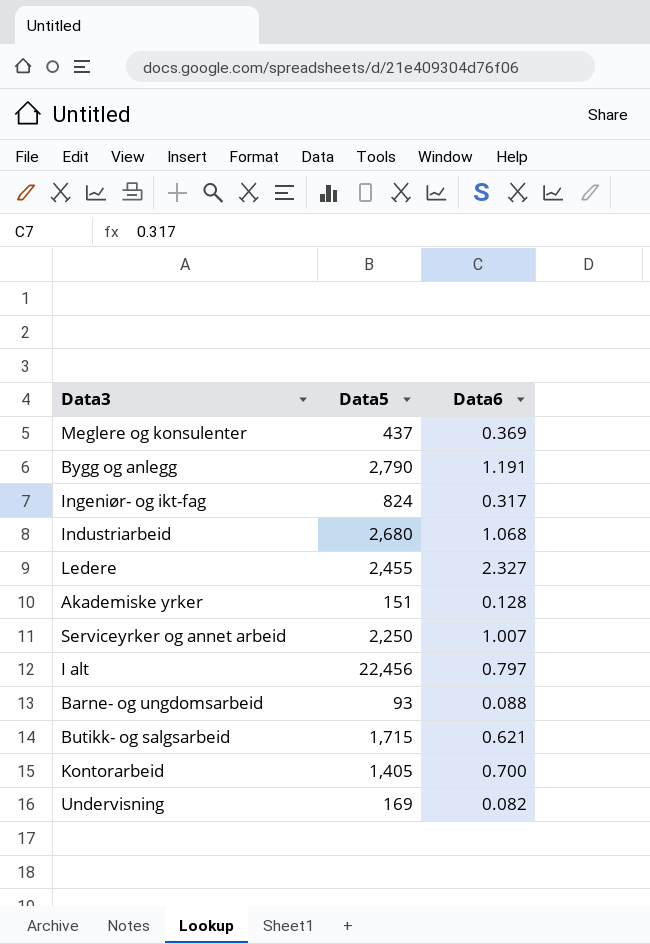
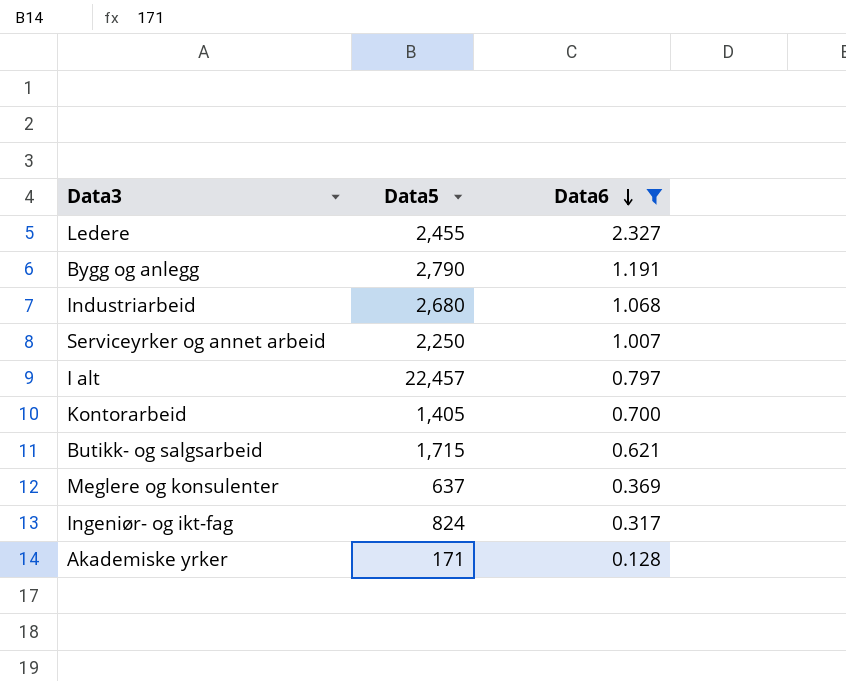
filter: none -> Data6 >= 0.128
row order: none -> Data6 descending
I alt | Data5: 22,456 -> 22,457
Meglere og konsulenter | Data5: 437 -> 637
Akademiske yrker | Data5: 151 -> 171

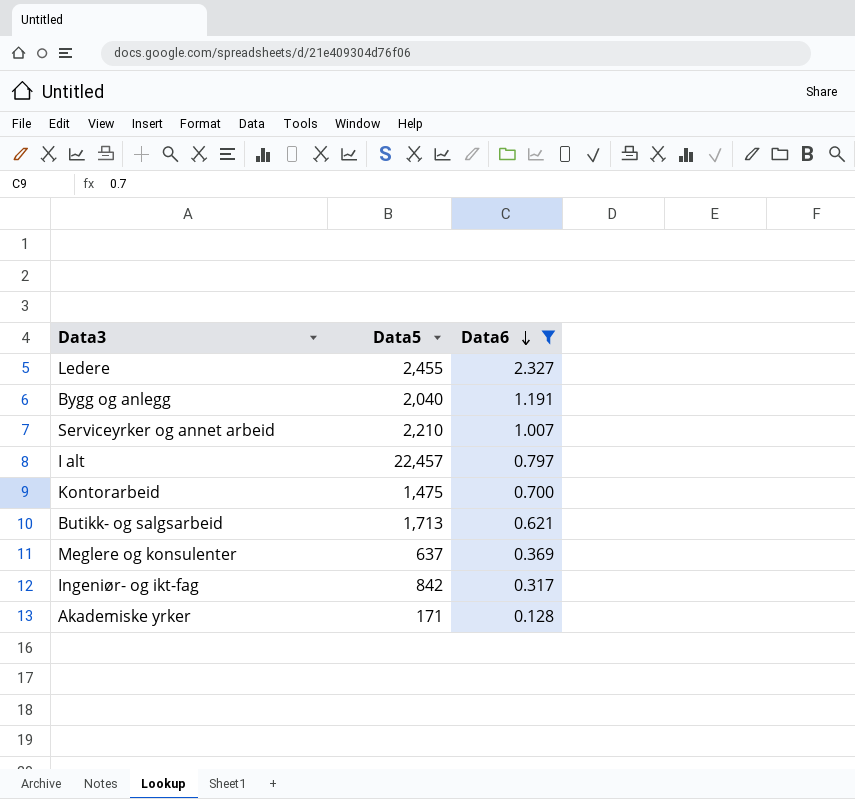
row Industriarbeid: 2,680 | 1.068 -> none
Bygg og anlegg | Data5: 2,790 -> 2,040
Serviceyrker og annet arbeid | Data5: 2,250 -> 2,210
Kontorarbeid | Data5: 1,405 -> 1,475
Butikk- og salgsarbeid | Data5: 1,715 -> 1,713
Ingeniør- og ikt-fag | Data5: 824 -> 842

